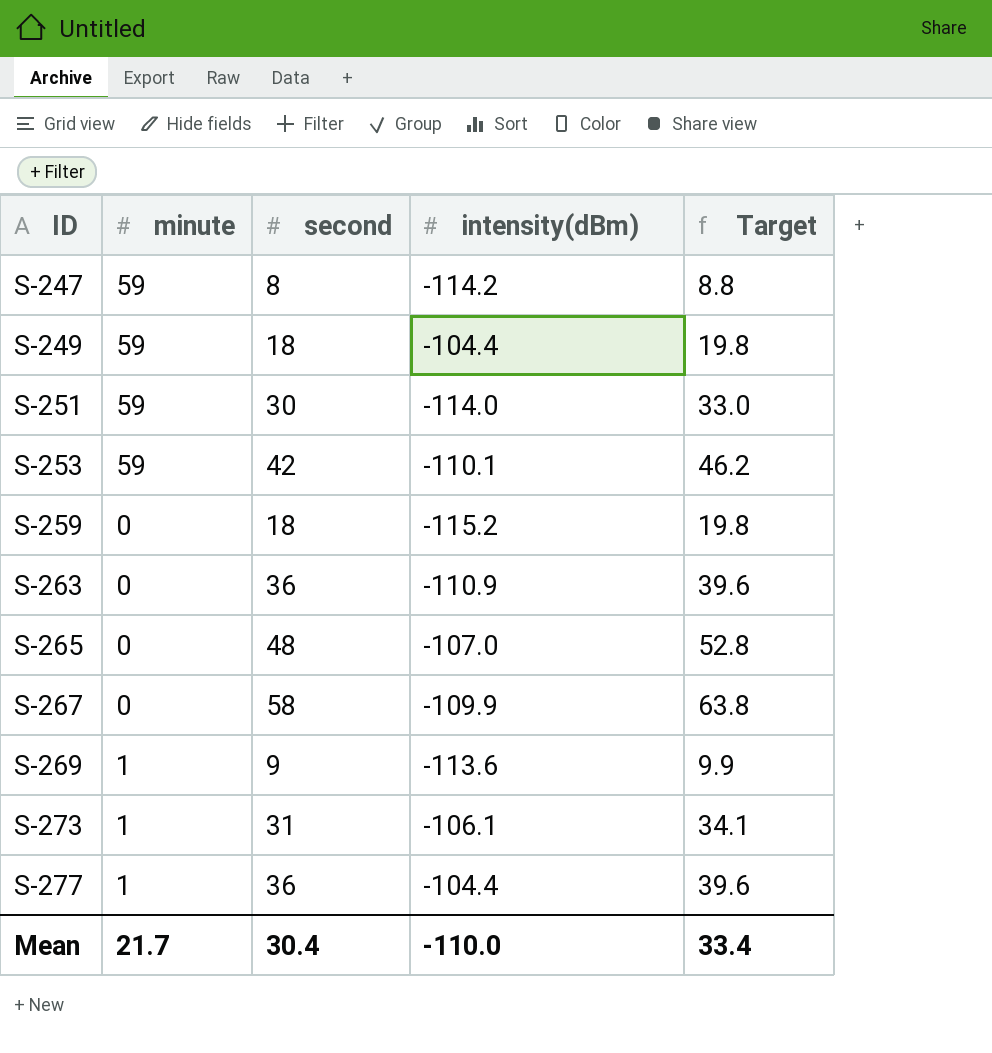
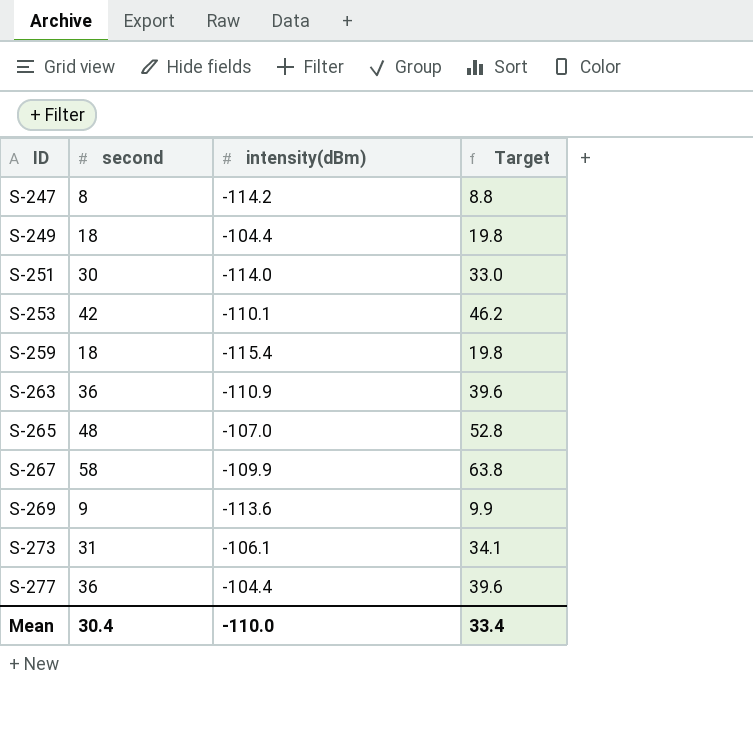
column minute | position: 2 -> none
S-259 | intensity(dBm): -115.2 -> -115.4

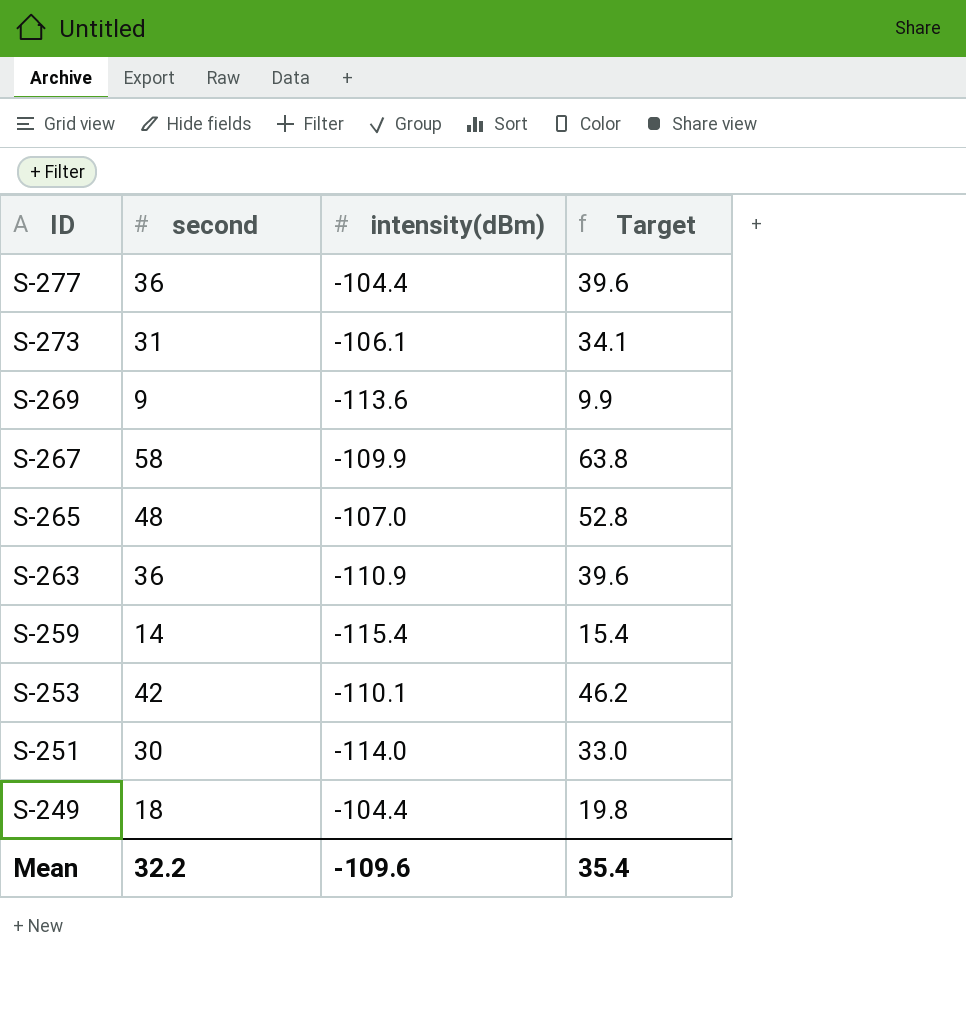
row order: ID ascending -> ID descending
row S-247: 8 | -114.2 | 8.8 -> none
S-259 | second: 18 -> 14
S-259 | Target: 19.8 -> 15.4
Mean | second: 30.4 -> 32.2
Mean | intensity(dBm): -110.0 -> -109.6
Mean | Target: 33.4 -> 35.4

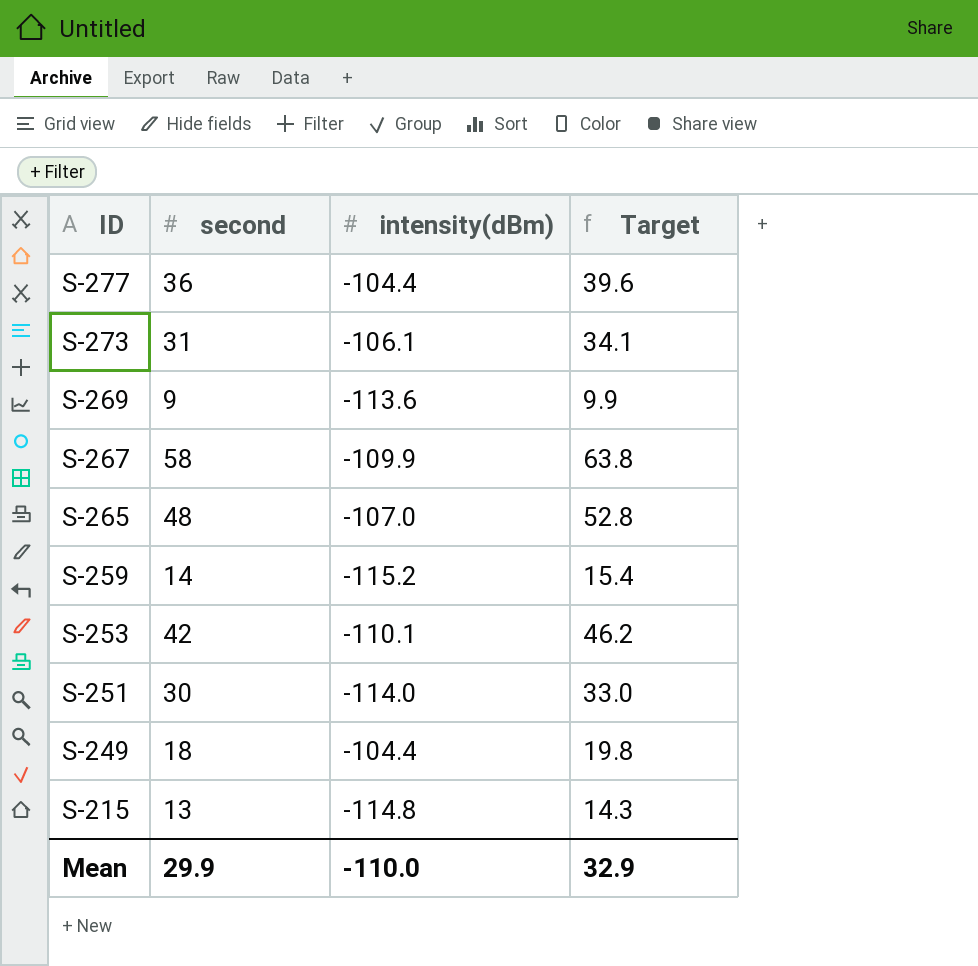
row S-263: 36 | -110.9 | 39.6 -> none
S-259 | intensity(dBm): -115.4 -> -115.2
row S-215: none -> 13 | -114.8 | 14.3
Mean | second: 32.2 -> 29.9
Mean | intensity(dBm): -109.6 -> -110.0
Mean | Target: 35.4 -> 32.9

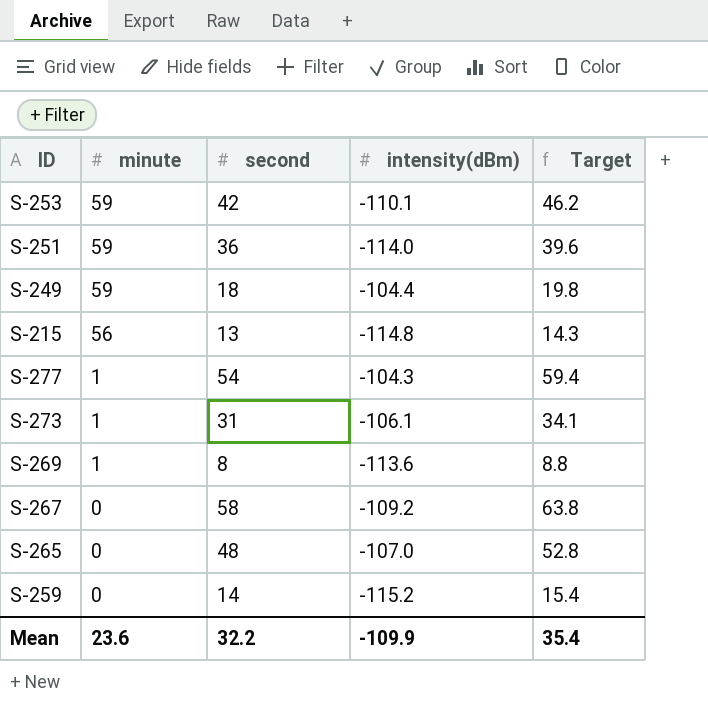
row order: ID descending -> minute descending
column minute | position: none -> 2
S-251 | second: 30 -> 36
S-251 | Target: 33.0 -> 39.6
S-277 | second: 36 -> 54
S-277 | intensity(dBm): -104.4 -> -104.3
S-277 | Target: 39.6 -> 59.4
S-269 | second: 9 -> 8
S-269 | Target: 9.9 -> 8.8
S-267 | intensity(dBm): -109.9 -> -109.2
Mean | second: 29.9 -> 32.2
Mean | intensity(dBm): -110.0 -> -109.9
Mean | Target: 32.9 -> 35.4

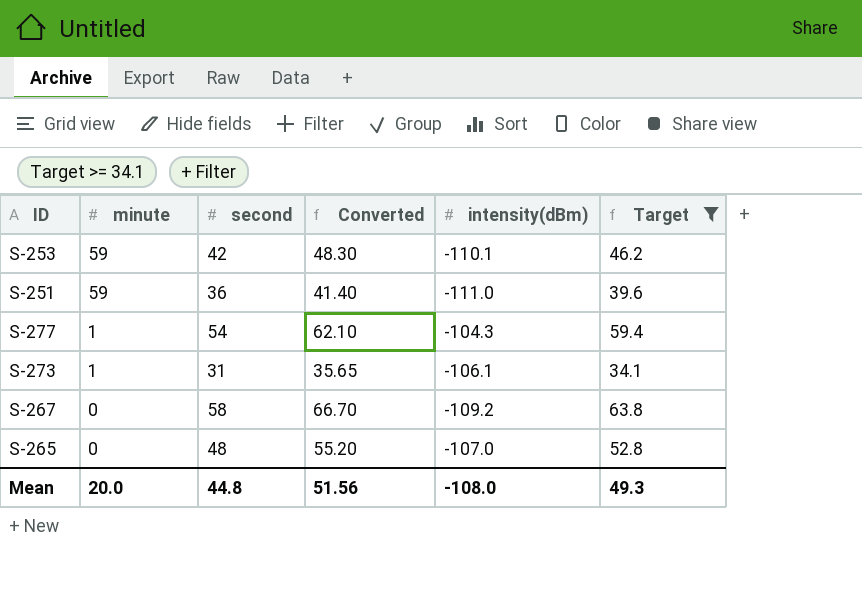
filter: none -> Target >= 34.1
column Converted | formula: none -> [second] * 1.15
S-251 | intensity(dBm): -114.0 -> -111.0
Mean | minute: 23.6 -> 20.0
Mean | second: 32.2 -> 44.8
Mean | intensity(dBm): -109.9 -> -108.0
Mean | Target: 35.4 -> 49.3

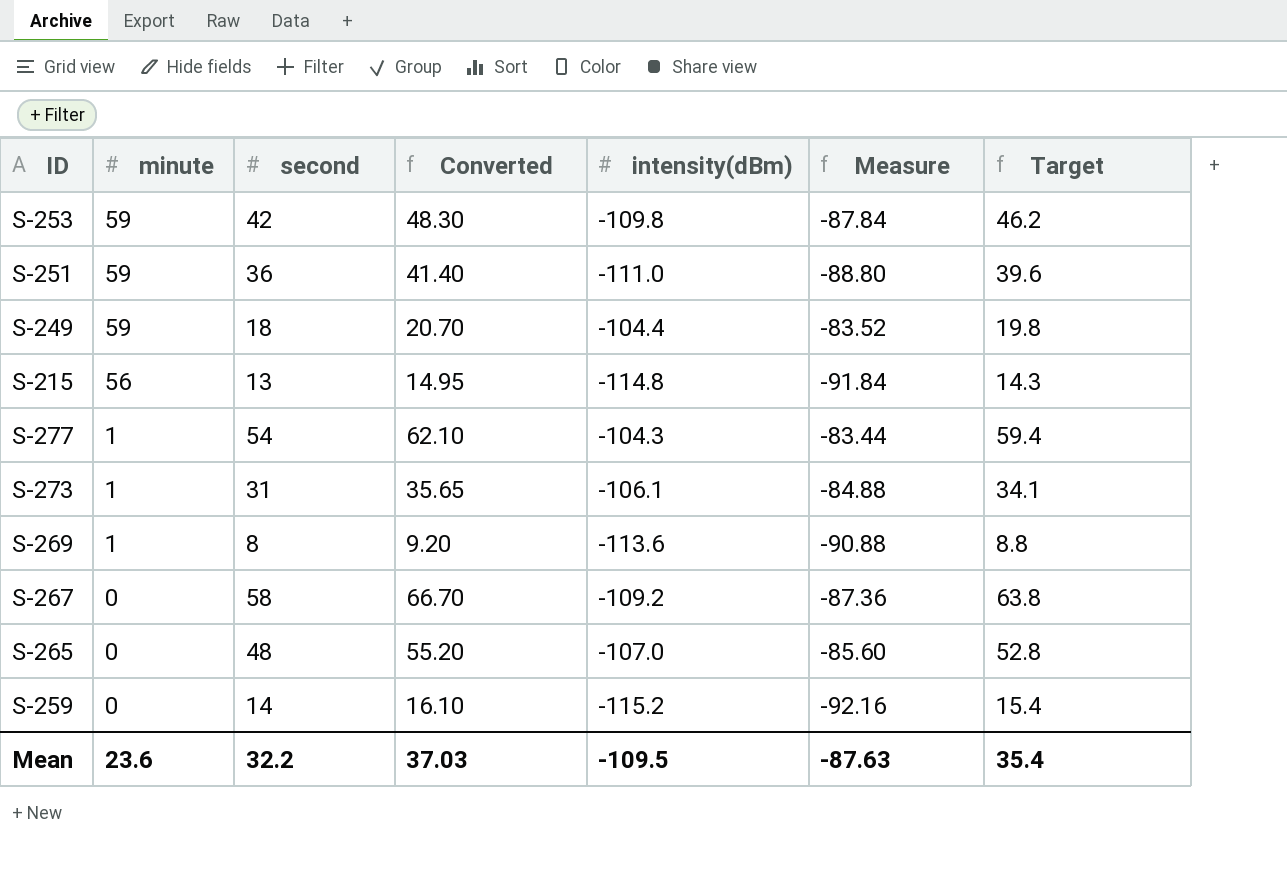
filter: Target >= 34.1 -> none
column Measure | formula: none -> [intensity(dBm)] * 0.8
S-253 | intensity(dBm): -110.1 -> -109.8
Mean | minute: 20.0 -> 23.6
Mean | second: 44.8 -> 32.2
Mean | Converted: 51.56 -> 37.03
Mean | intensity(dBm): -108.0 -> -109.5
Mean | Target: 49.3 -> 35.4

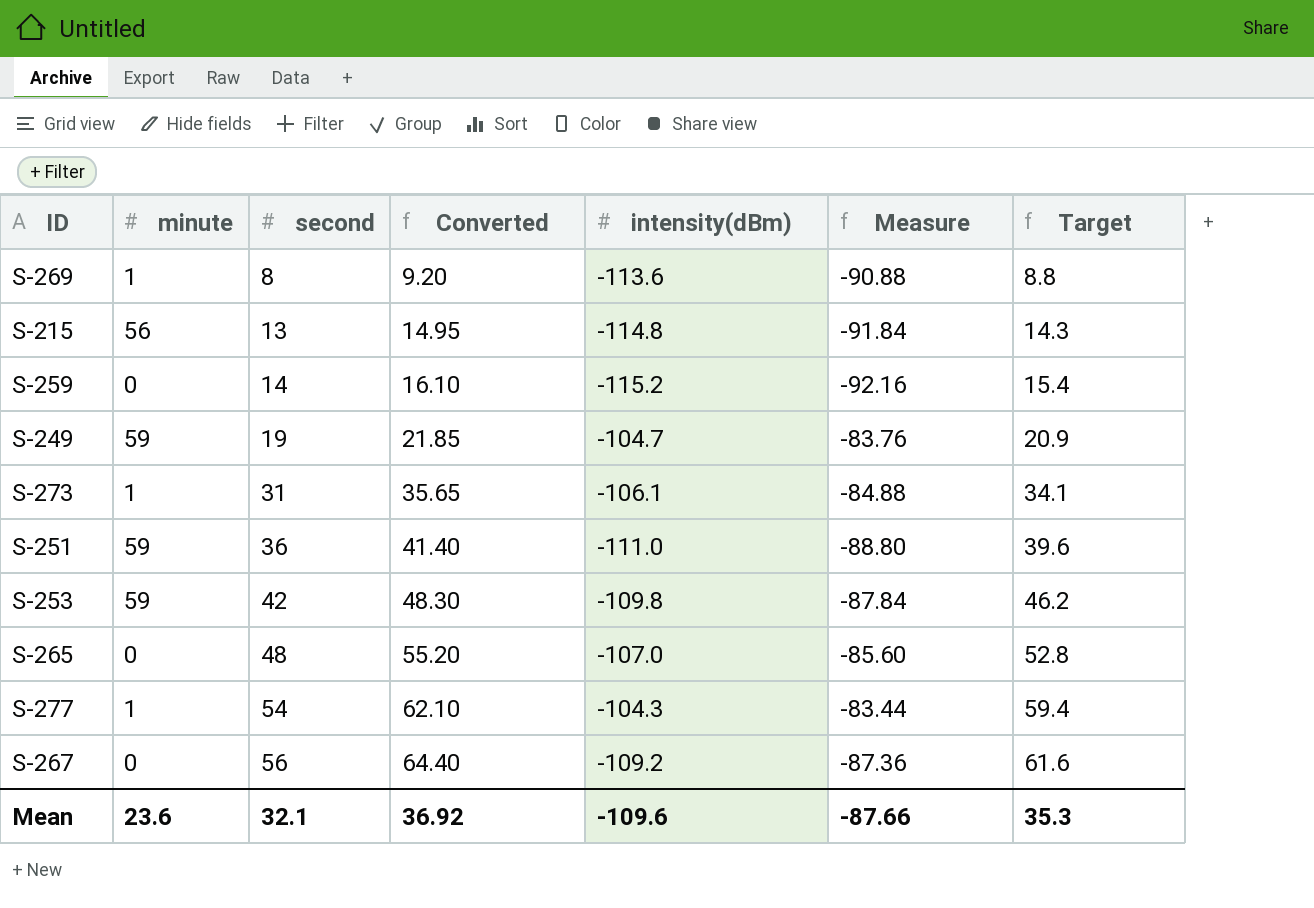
row order: minute descending -> second ascending
S-249 | second: 18 -> 19
S-249 | Converted: 20.70 -> 21.85
S-249 | intensity(dBm): -104.4 -> -104.7
S-249 | Measure: -83.52 -> -83.76
S-249 | Target: 19.8 -> 20.9
S-267 | second: 58 -> 56
S-267 | Converted: 66.70 -> 64.40
S-267 | Target: 63.8 -> 61.6
Mean | second: 32.2 -> 32.1
Mean | Converted: 37.03 -> 36.92
Mean | intensity(dBm): -109.5 -> -109.6
Mean | Measure: -87.63 -> -87.66
Mean | Target: 35.4 -> 35.3

